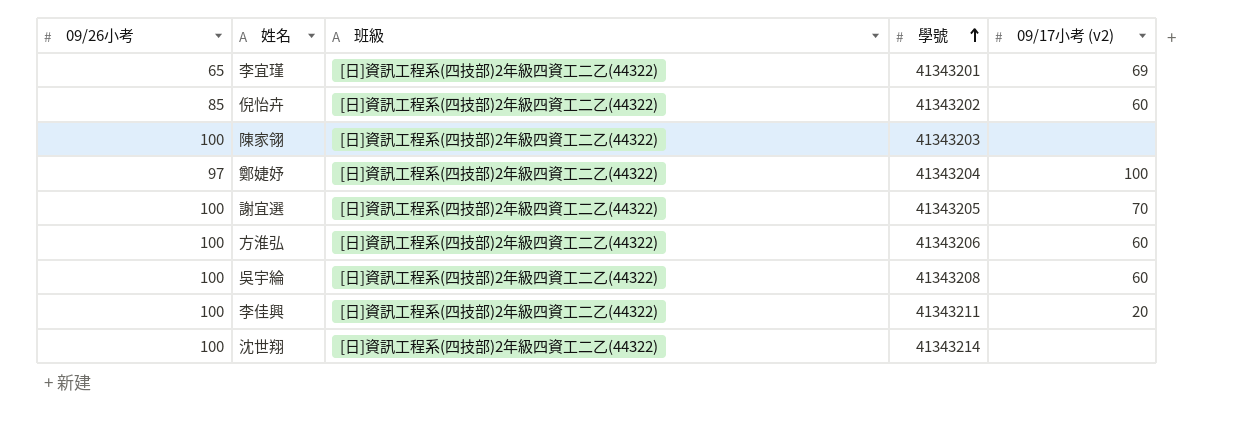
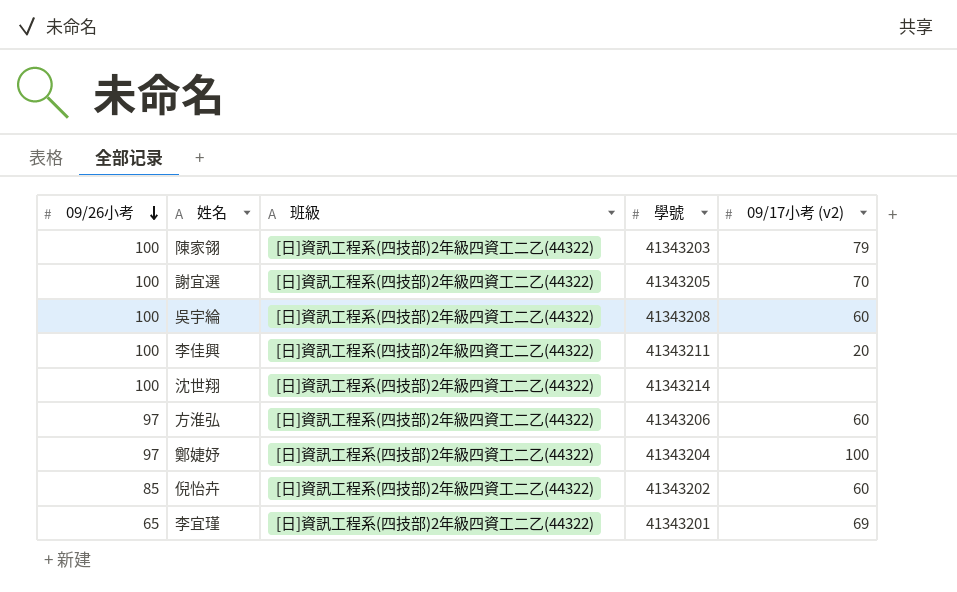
row order: 學號 ascending -> 09/26小考 descending
陳家翎 | 09/17小考 (v2): none -> 79
方淮弘 | 09/26小考: 100 -> 97

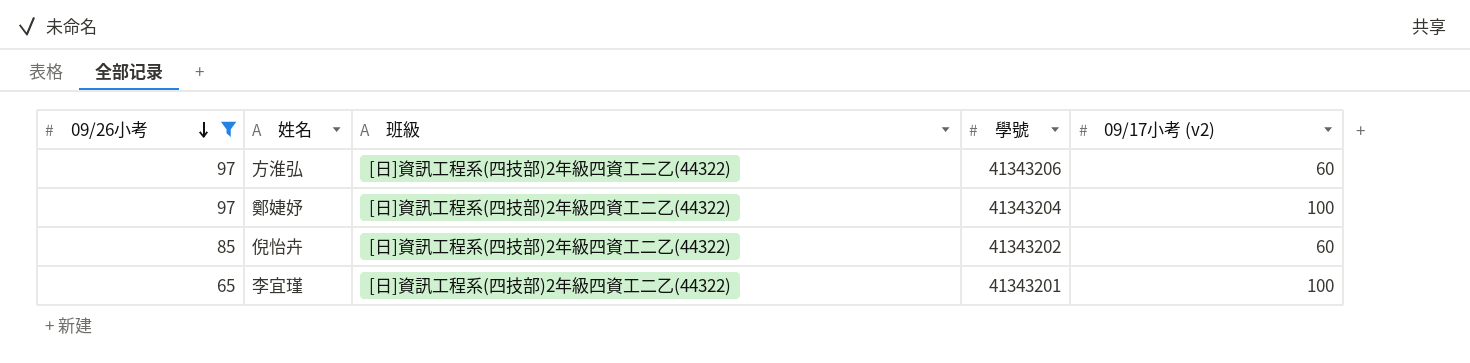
filter: none -> 09/26小考 != 100
李宜瑾 | 09/17小考 (v2): 69 -> 100

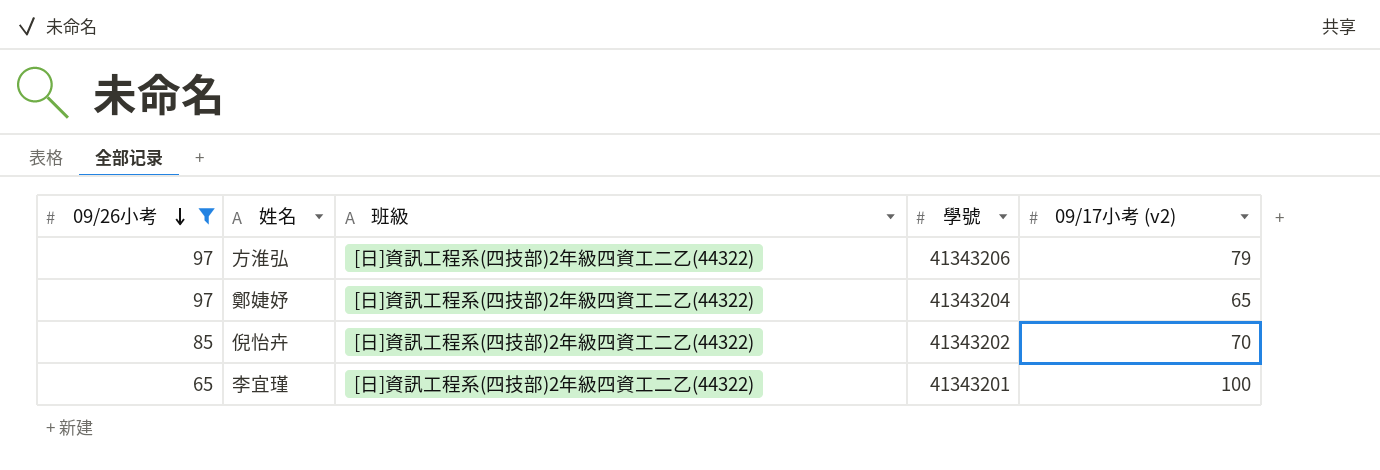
方淮弘 | 09/17小考 (v2): 60 -> 79
鄭婕妤 | 09/17小考 (v2): 100 -> 65
倪怡卉 | 09/17小考 (v2): 60 -> 70

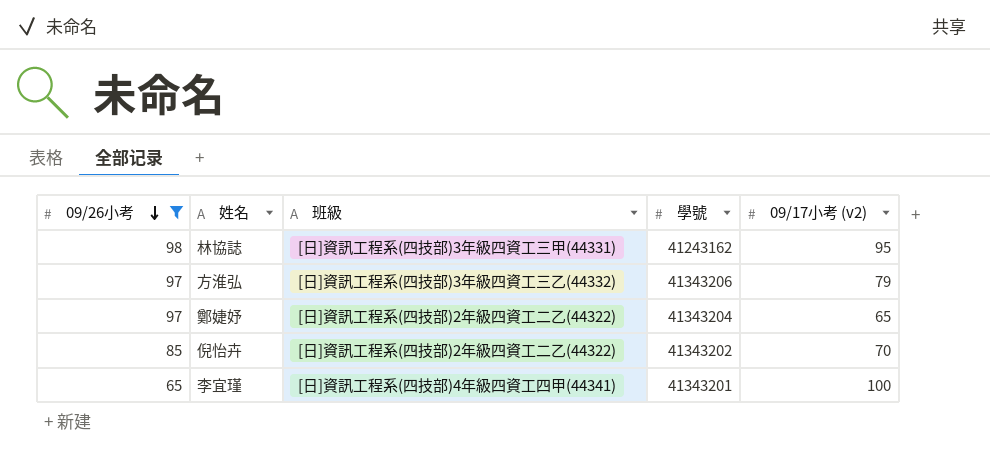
row 林協誌: none -> 98 | [日]資訊工程系(四技部)3年級四資工三甲(44331) | 41243162 | 95
方淮弘 | 班級: [日]資訊工程系(四技部)2年級四資工二乙(44322) -> [日]資訊工程系(四技部)3年級四資工三乙(44332)
李宜瑾 | 班級: [日]資訊工程系(四技部)2年級四資工二乙(44322) -> [日]資訊工程系(四技部)4年級四資工四甲(44341)

